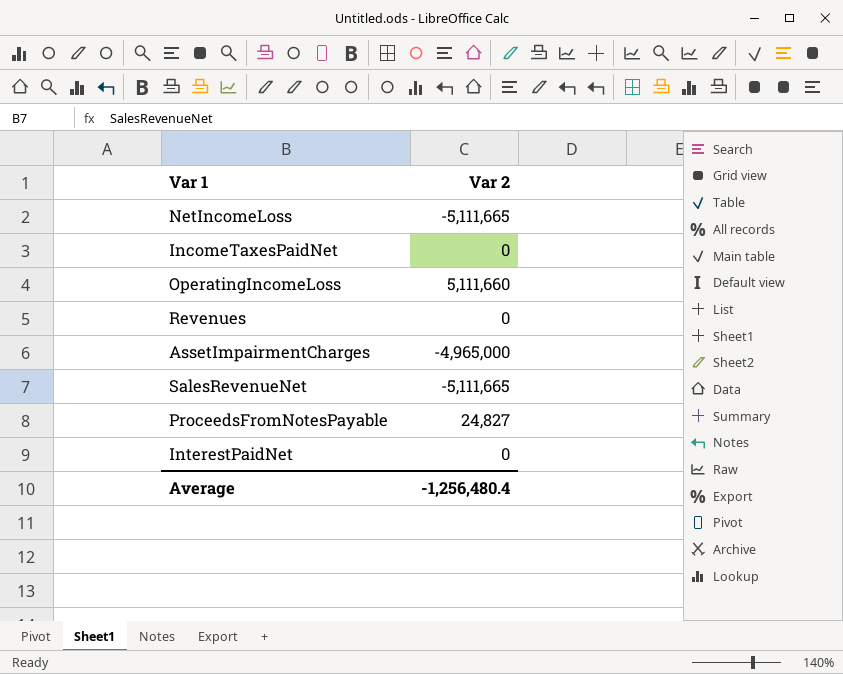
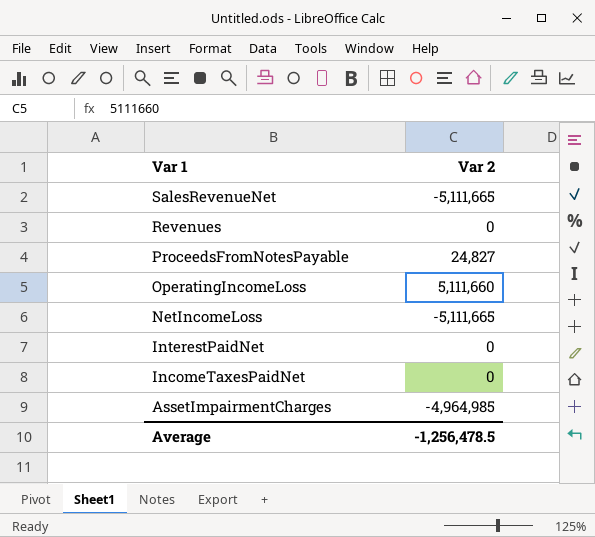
row order: none -> Var 1 descending
AssetImpairmentCharges | Var 2: -4,965,000 -> -4,964,985
Average | Var 2: -1,256,480.4 -> -1,256,478.5

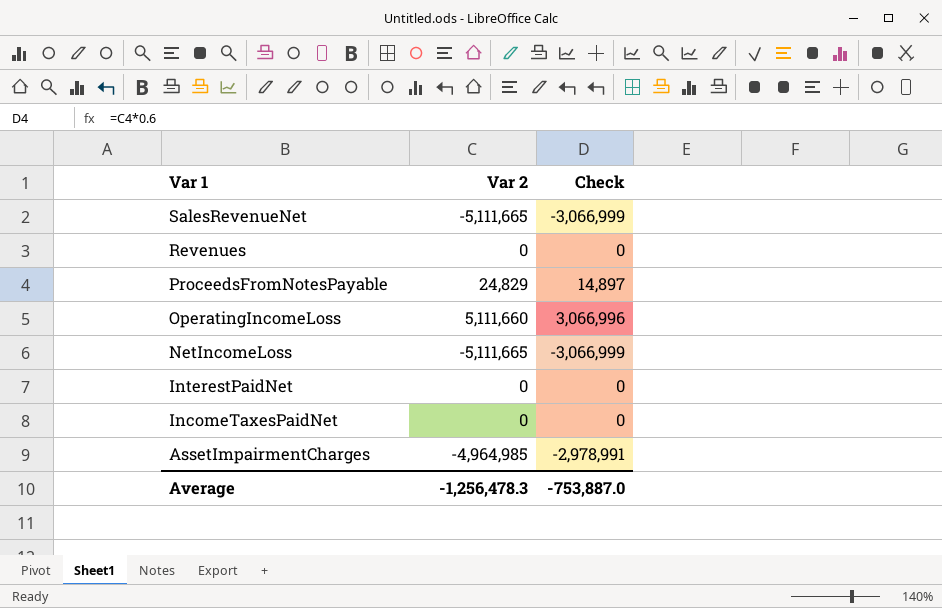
column Check | formula: none -> [Var 2] * 0.6
ProceedsFromNotesPayable | Var 2: 24,827 -> 24,829
Average | Var 2: -1,256,478.5 -> -1,256,478.3

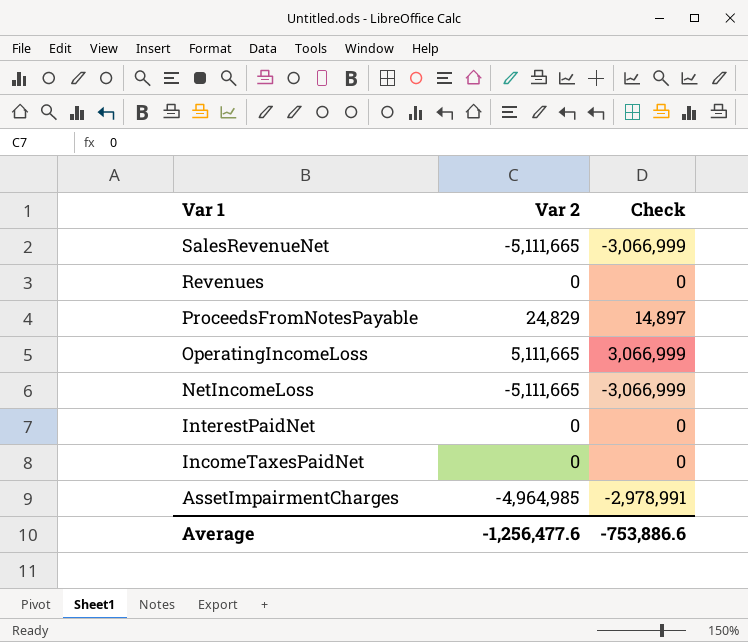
OperatingIncomeLoss | Var 2: 5,111,660 -> 5,111,665
OperatingIncomeLoss | Check: 3,066,996 -> 3,066,999
Average | Var 2: -1,256,478.3 -> -1,256,477.6
Average | Check: -753,887.0 -> -753,886.6

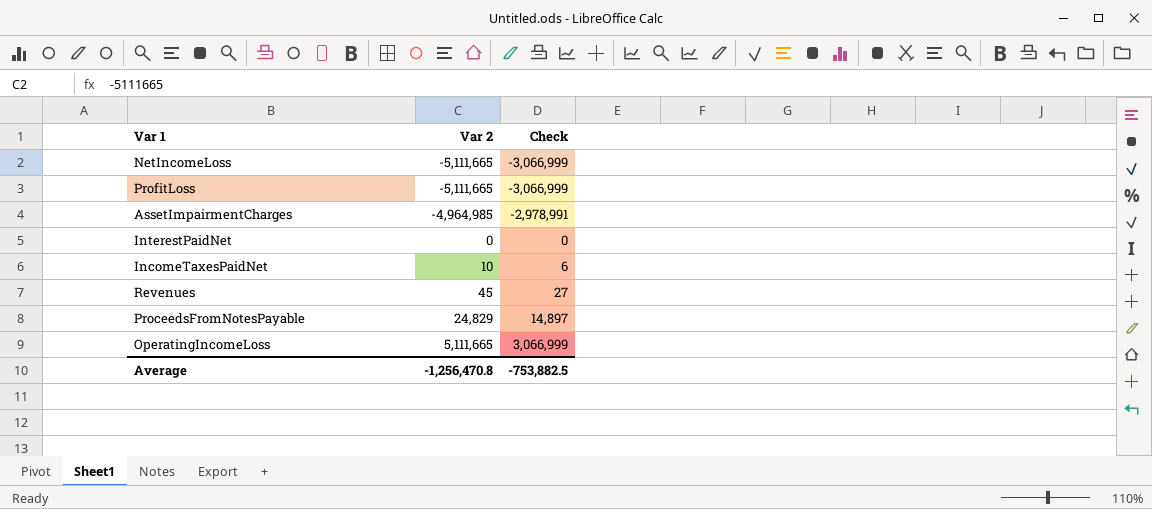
row order: Var 1 descending -> Var 2 ascending
row SalesRevenueNet: -5,111,665 | -3,066,999 -> none
row ProfitLoss: none -> -5,111,665 | -3,066,999
IncomeTaxesPaidNet | Var 2: 0 -> 10
IncomeTaxesPaidNet | Check: 0 -> 6
Revenues | Var 2: 0 -> 45
Revenues | Check: 0 -> 27
Average | Var 2: -1,256,477.6 -> -1,256,470.8
Average | Check: -753,886.6 -> -753,882.5

